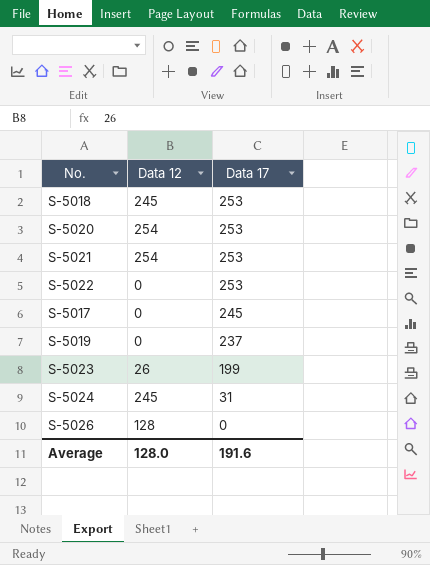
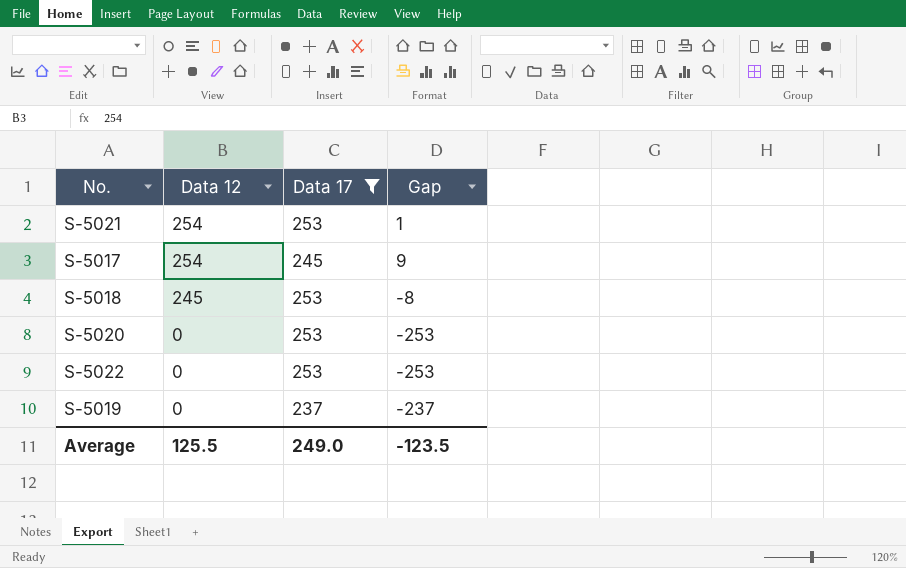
filter: none -> Data 17 >= 237
row order: Data 17 descending -> Data 12 descending
column Gap | formula: none -> [Data 12] - [Data 17]
S-5017 | Data 12: 0 -> 254
S-5020 | Data 12: 254 -> 0
Average | Data 12: 128.0 -> 125.5
Average | Data 17: 191.6 -> 249.0

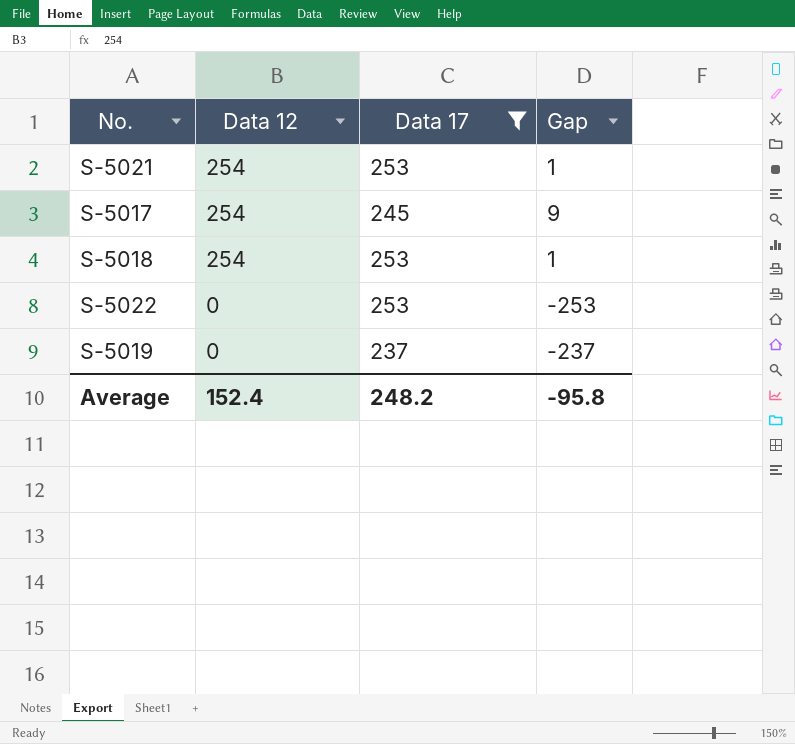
row S-5020: 0 | 253 | -253 -> none
S-5018 | Data 12: 245 -> 254
S-5018 | Gap: -8 -> 1
Average | Data 12: 125.5 -> 152.4
Average | Data 17: 249.0 -> 248.2
Average | Gap: -123.5 -> -95.8

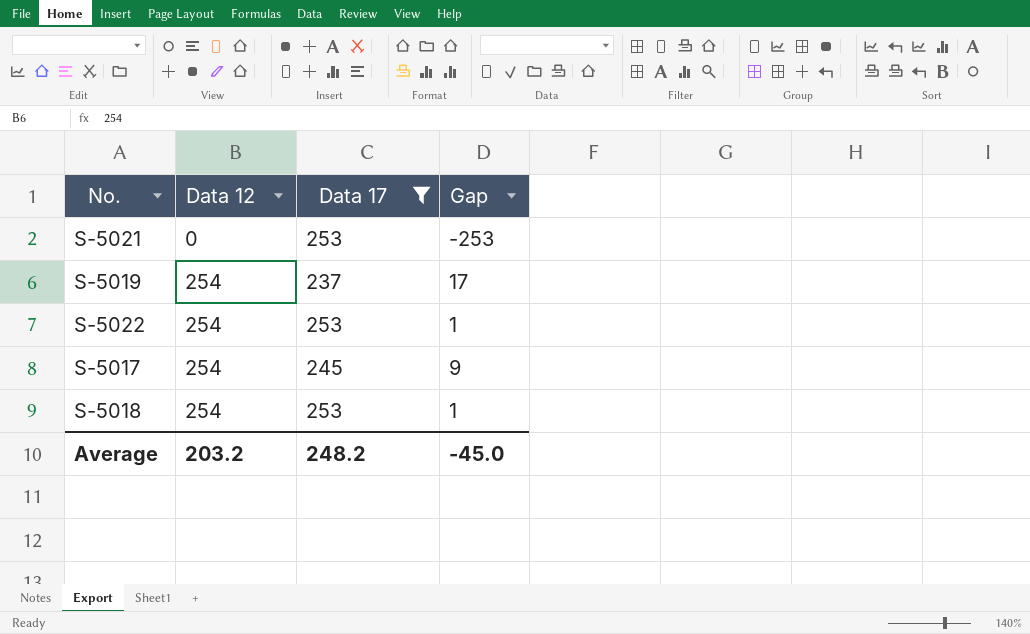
row order: Data 12 descending -> Data 12 ascending
S-5021 | Data 12: 254 -> 0
S-5021 | Gap: 1 -> -253
S-5019 | Data 12: 0 -> 254
S-5019 | Gap: -237 -> 17
S-5022 | Data 12: 0 -> 254
S-5022 | Gap: -253 -> 1
Average | Data 12: 152.4 -> 203.2
Average | Gap: -95.8 -> -45.0

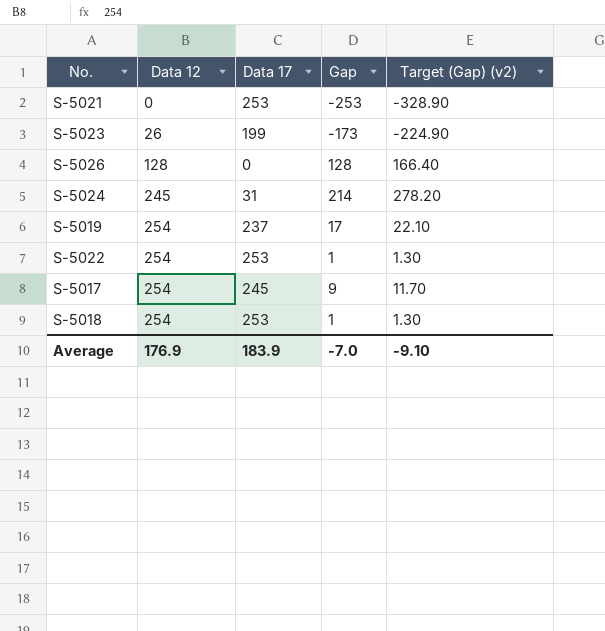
filter: Data 17 >= 237 -> none
column Target (Gap) (v2) | formula: none -> [Gap] * 1.3
Average | Data 12: 203.2 -> 176.9
Average | Data 17: 248.2 -> 183.9
Average | Gap: -45.0 -> -7.0

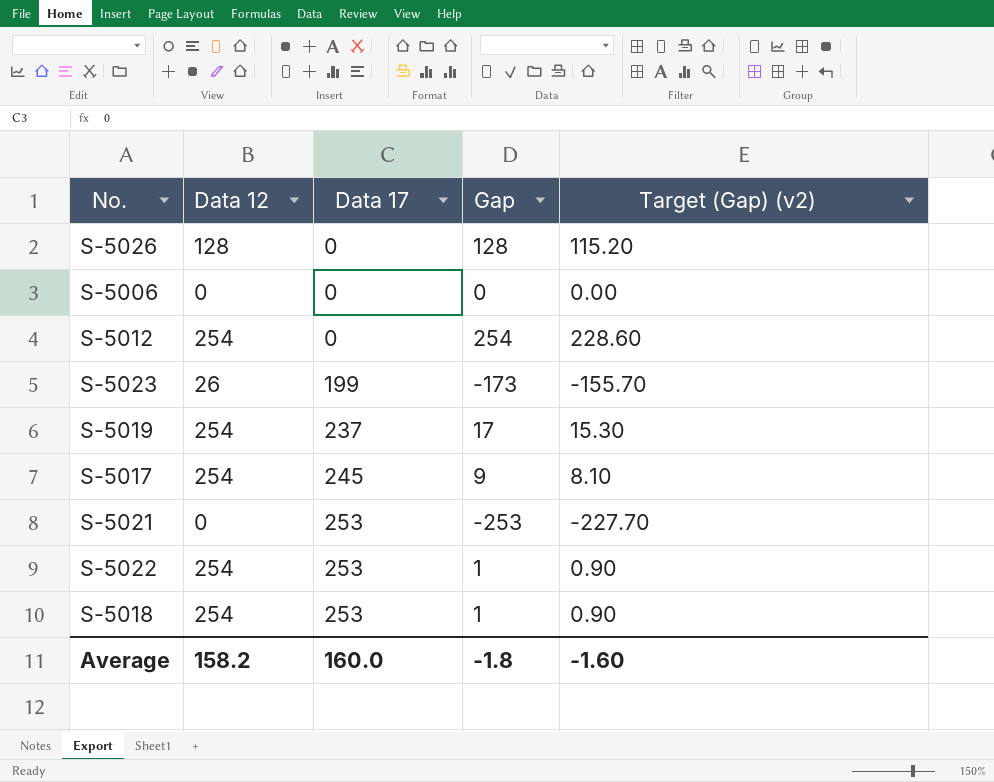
row order: Data 12 ascending -> Data 17 ascending
column Target (Gap) (v2) | formula: [Gap] * 1.3 -> [Gap] * 0.9
row S-5024: 245 | 31 | 214 | 278.20 -> none
row S-5006: none -> 0 | 0 | 0 | 0.00
row S-5012: none -> 254 | 0 | 254 | 228.60
Average | Data 12: 176.9 -> 158.2
Average | Data 17: 183.9 -> 160.0
Average | Gap: -7.0 -> -1.8
Average | Target (Gap) (v2): -9.10 -> -1.60

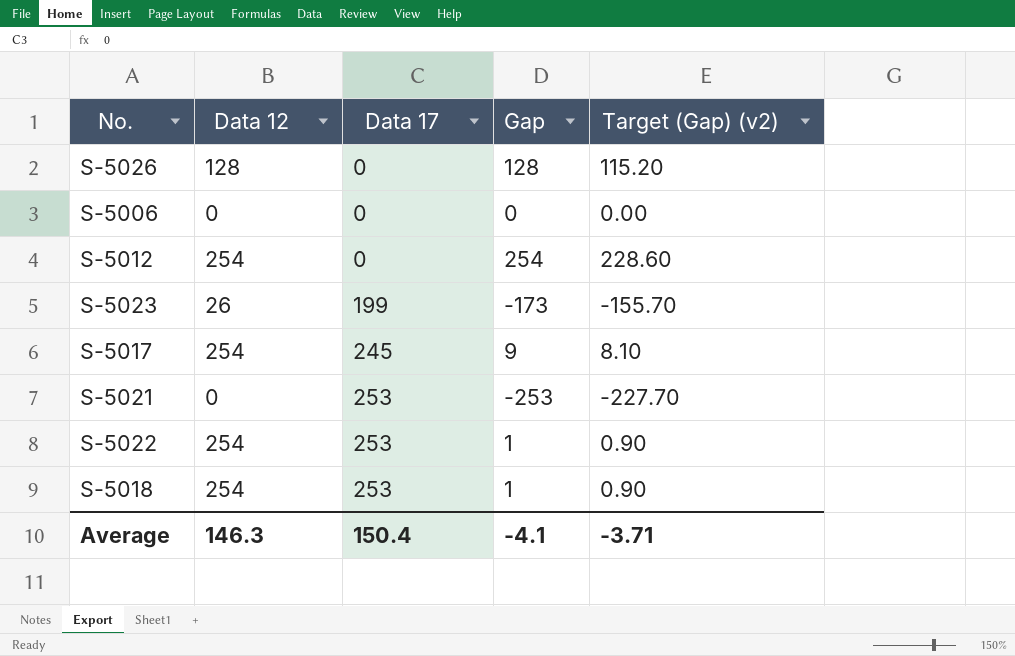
row S-5019: 254 | 237 | 17 | 15.30 -> none
Average | Data 12: 158.2 -> 146.3
Average | Data 17: 160.0 -> 150.4
Average | Gap: -1.8 -> -4.1
Average | Target (Gap) (v2): -1.60 -> -3.71

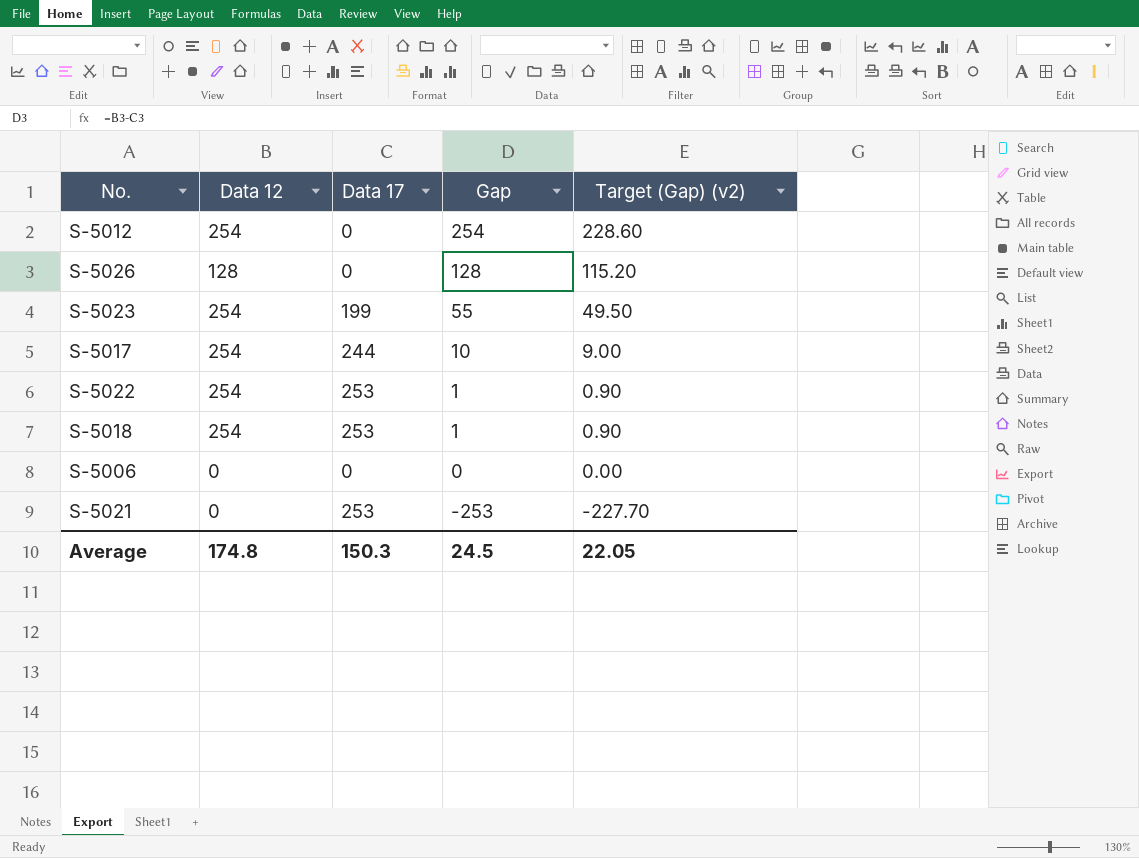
row order: Data 17 ascending -> Gap descending
S-5023 | Data 12: 26 -> 254
S-5023 | Gap: -173 -> 55
S-5023 | Target (Gap) (v2): -155.70 -> 49.50
S-5017 | Data 17: 245 -> 244
S-5017 | Gap: 9 -> 10
S-5017 | Target (Gap) (v2): 8.10 -> 9.00
Average | Data 12: 146.3 -> 174.8
Average | Data 17: 150.4 -> 150.3
Average | Gap: -4.1 -> 24.5
Average | Target (Gap) (v2): -3.71 -> 22.05

